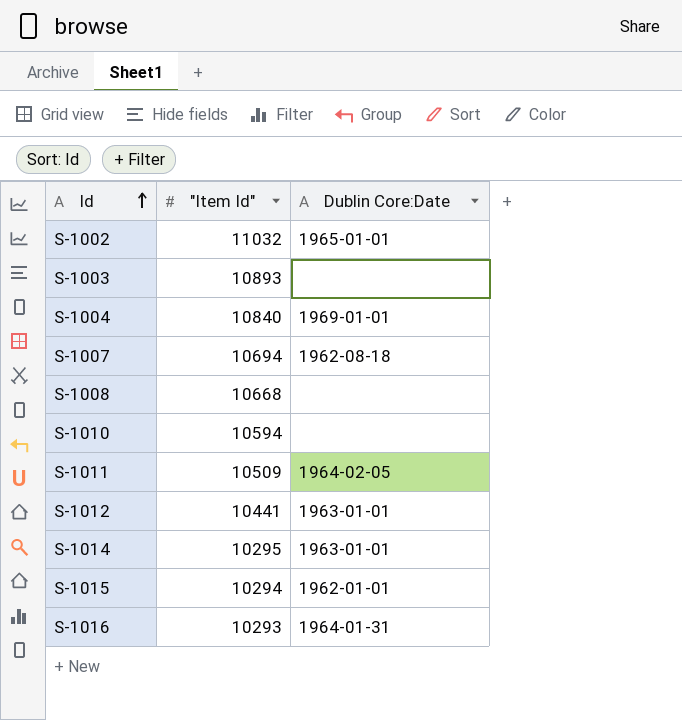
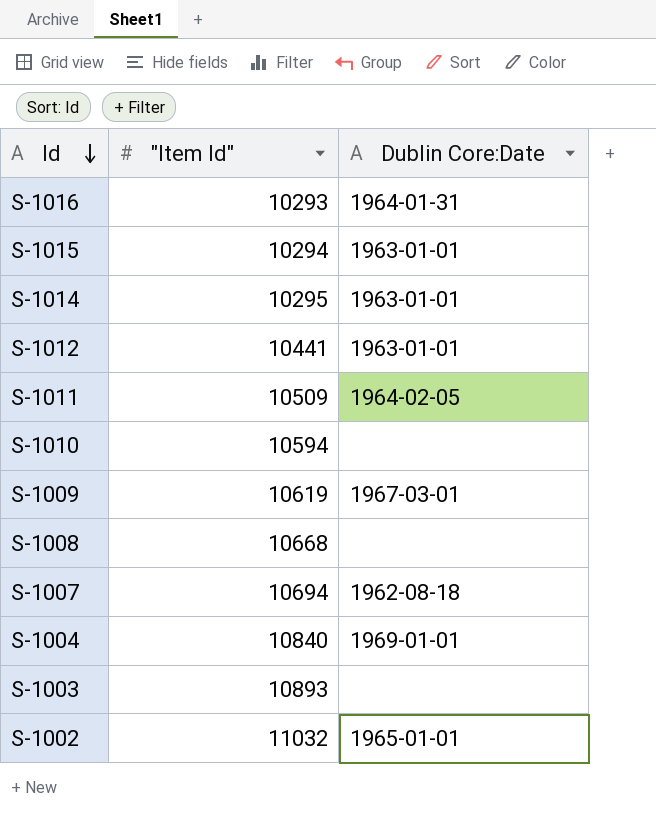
row order: Id ascending -> Id descending
S-1015 | Dublin Core:Date: 1962-01-01 -> 1963-01-01
row S-1009: none -> 10619 | 1967-03-01

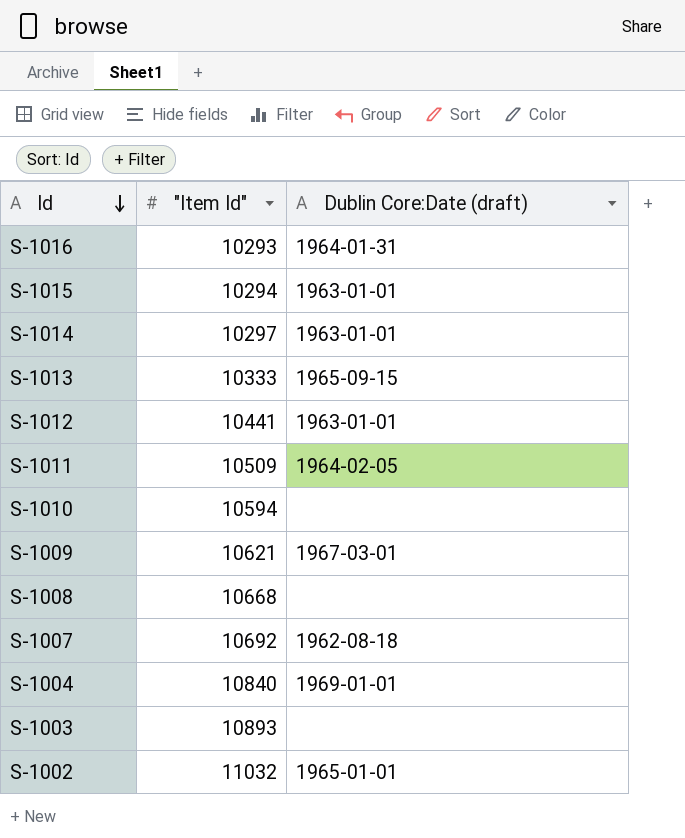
column name: Dublin Core:Date -> Dublin Core:Date (draft)
S-1014 | "Item Id": 10295 -> 10297
row S-1013: none -> 10333 | 1965-09-15
S-1009 | "Item Id": 10619 -> 10621
S-1007 | "Item Id": 10694 -> 10692

